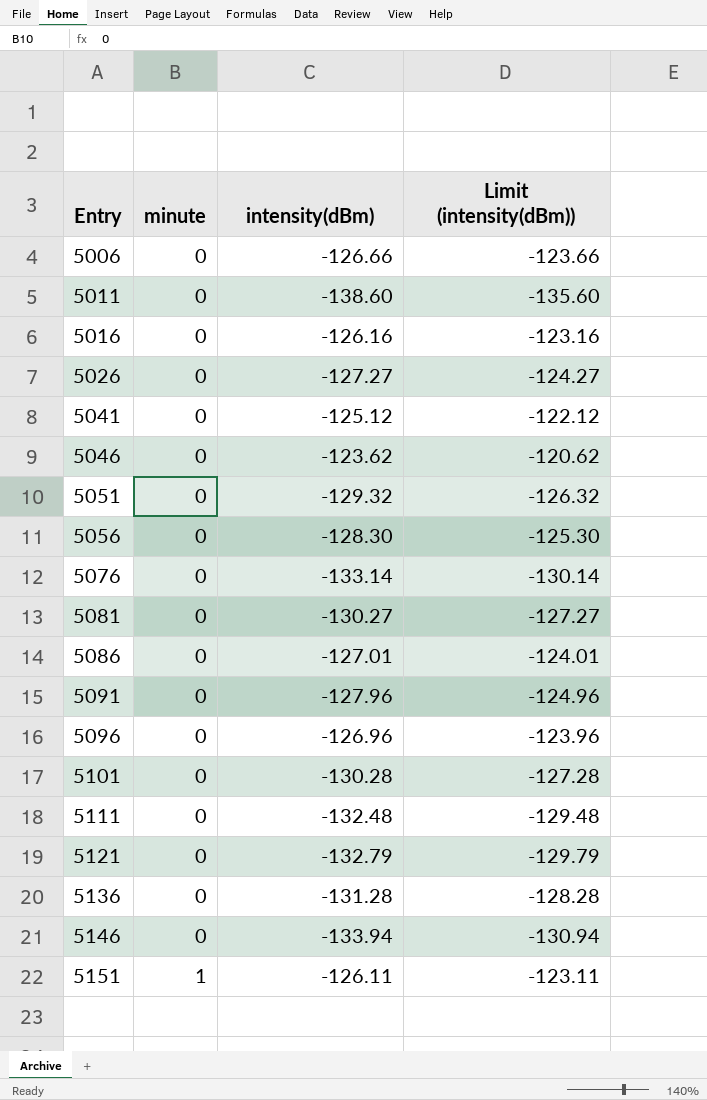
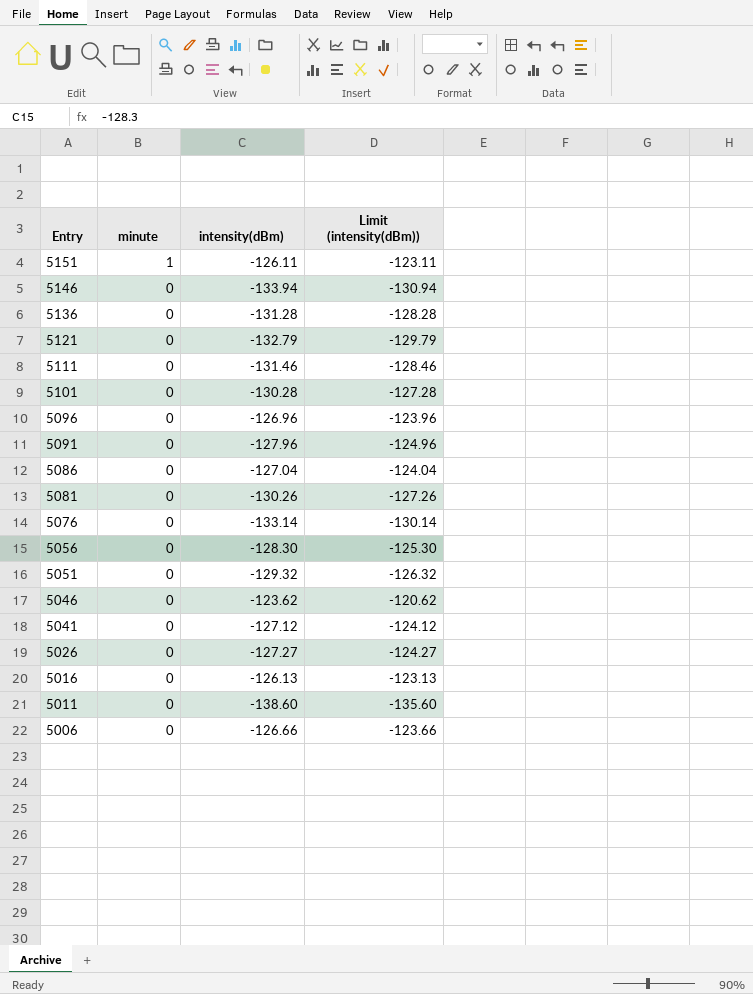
row order: Entry ascending -> Entry descending
5111 | intensity(dBm): -132.48 -> -131.46
5111 | Limit (intensity(dBm)): -129.48 -> -128.46
5086 | intensity(dBm): -127.01 -> -127.04
5086 | Limit (intensity(dBm)): -124.01 -> -124.04
5081 | intensity(dBm): -130.27 -> -130.26
5081 | Limit (intensity(dBm)): -127.27 -> -127.26
5041 | intensity(dBm): -125.12 -> -127.12
5041 | Limit (intensity(dBm)): -122.12 -> -124.12
5016 | intensity(dBm): -126.16 -> -126.13
5016 | Limit (intensity(dBm)): -123.16 -> -123.13

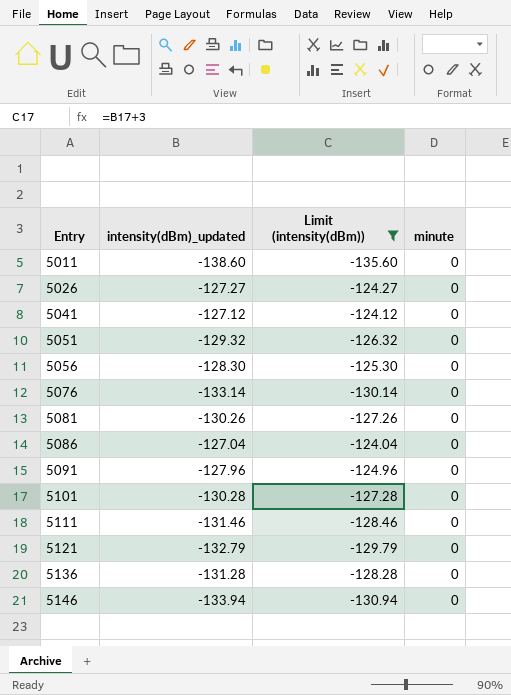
filter: none -> Limit (intensity(dBm)) <= -124.04
row order: Entry descending -> Entry ascending
column name: intensity(dBm) -> intensity(dBm)_updated
column minute | position: 2 -> 4

